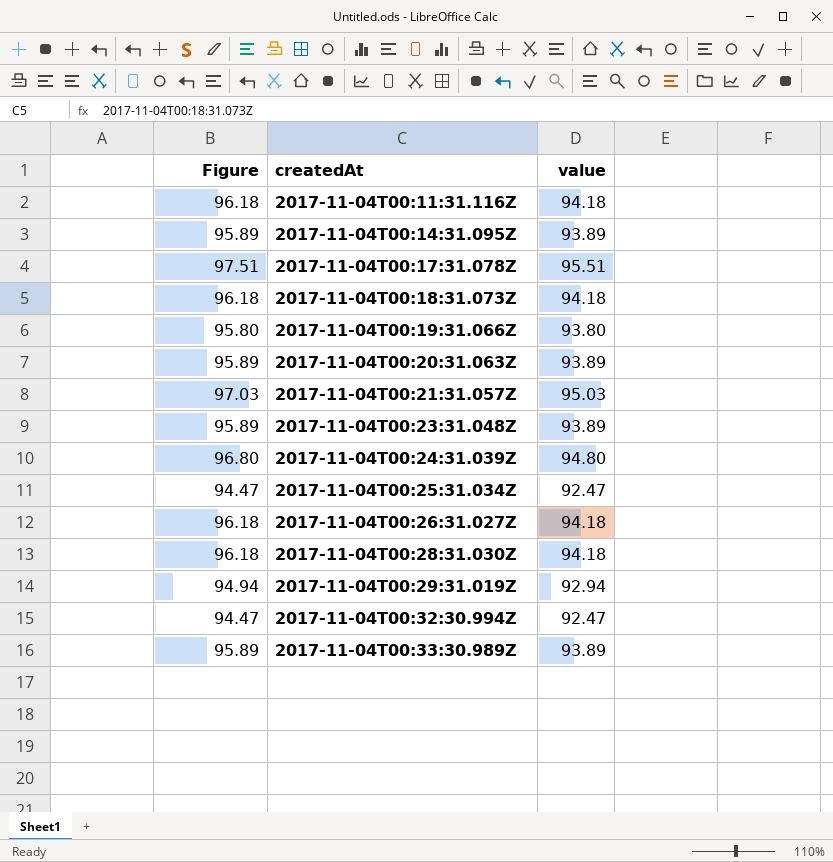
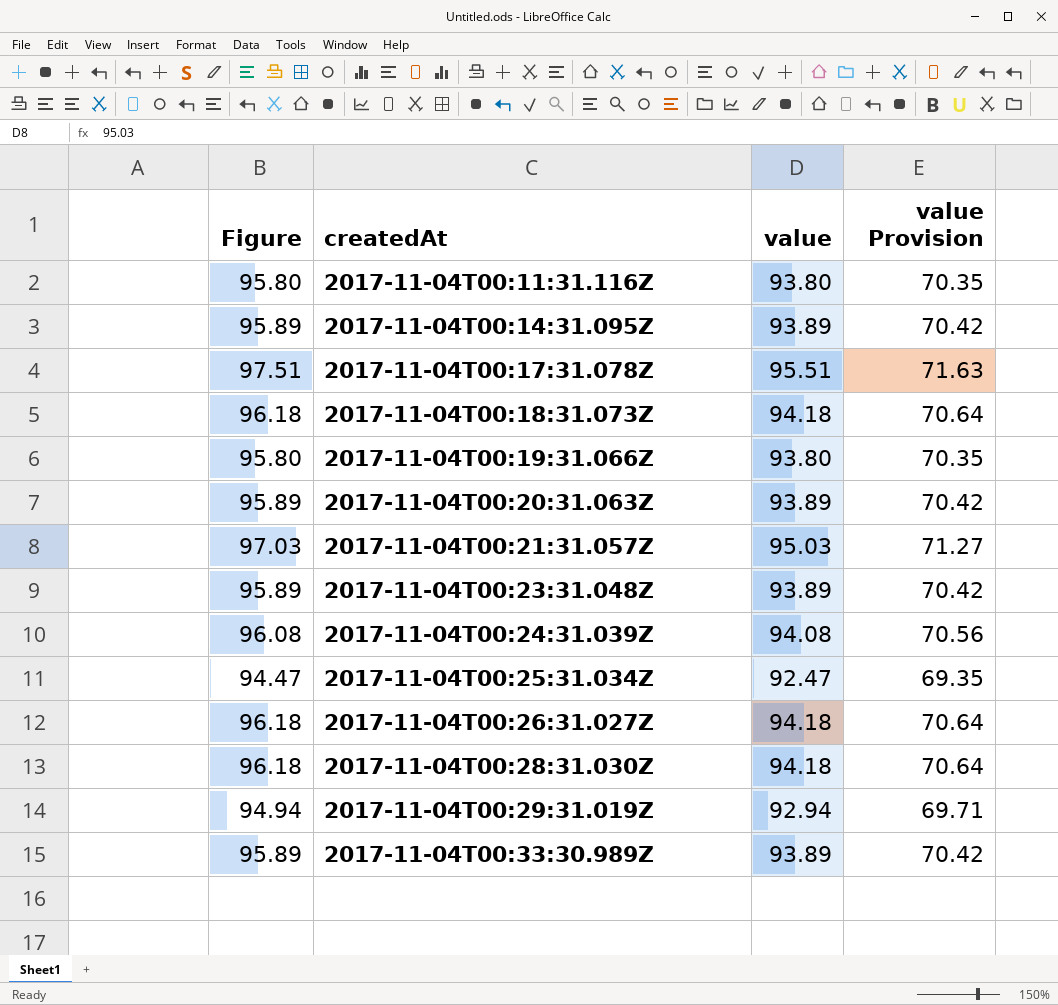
column value Provision | formula: none -> [value] * 0.75
row 2017-11-04T00:32:30.994Z: 94.47 | 92.47 -> none
2017-11-04T00:11:31.116Z | Figure: 96.18 -> 95.80
2017-11-04T00:11:31.116Z | value: 94.18 -> 93.80
2017-11-04T00:24:31.039Z | Figure: 96.80 -> 96.08
2017-11-04T00:24:31.039Z | value: 94.80 -> 94.08

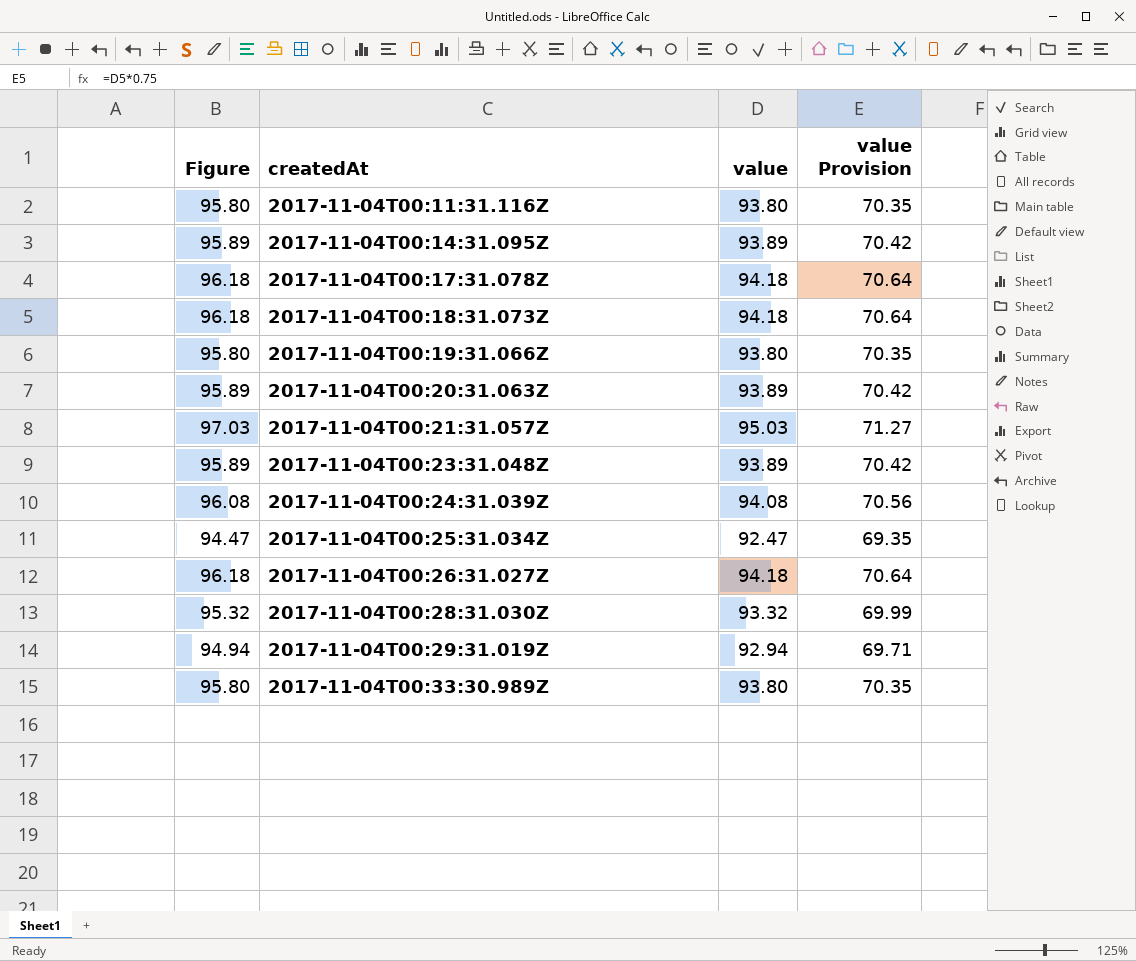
2017-11-04T00:17:31.078Z | Figure: 97.51 -> 96.18
2017-11-04T00:17:31.078Z | value: 95.51 -> 94.18
2017-11-04T00:17:31.078Z | value Provision: 71.63 -> 70.64
2017-11-04T00:28:31.030Z | Figure: 96.18 -> 95.32
2017-11-04T00:28:31.030Z | value: 94.18 -> 93.32
2017-11-04T00:28:31.030Z | value Provision: 70.64 -> 69.99
2017-11-04T00:33:30.989Z | Figure: 95.89 -> 95.80
2017-11-04T00:33:30.989Z | value: 93.89 -> 93.80
2017-11-04T00:33:30.989Z | value Provision: 70.42 -> 70.35

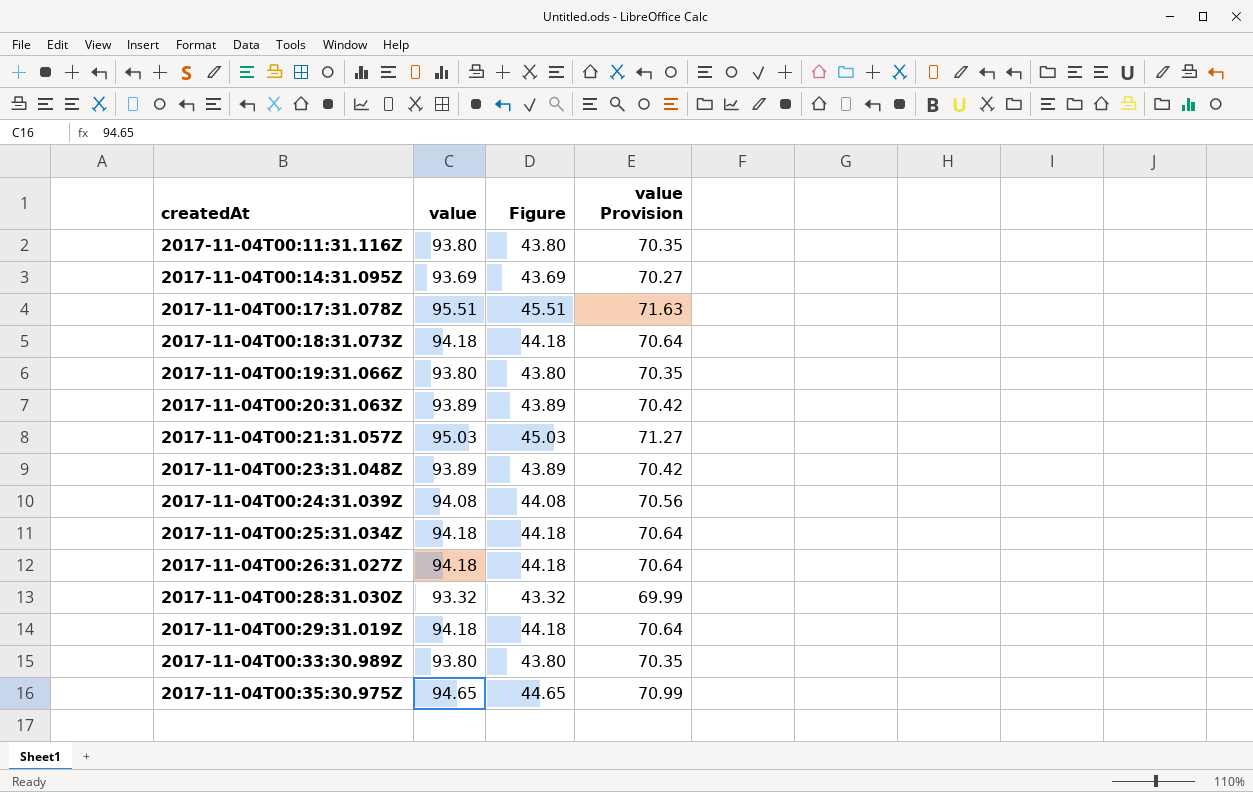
column Figure | formula: [value] + 2 -> [value] - 50
column Figure | position: 1 -> 3
2017-11-04T00:14:31.095Z | value: 93.89 -> 93.69
2017-11-04T00:14:31.095Z | value Provision: 70.42 -> 70.27
2017-11-04T00:17:31.078Z | value: 94.18 -> 95.51
2017-11-04T00:17:31.078Z | value Provision: 70.64 -> 71.63
2017-11-04T00:25:31.034Z | value: 92.47 -> 94.18
2017-11-04T00:25:31.034Z | value Provision: 69.35 -> 70.64
2017-11-04T00:29:31.019Z | value: 92.94 -> 94.18
2017-11-04T00:29:31.019Z | value Provision: 69.71 -> 70.64
row 2017-11-04T00:35:30.975Z: none -> 94.65 | 44.65 | 70.99

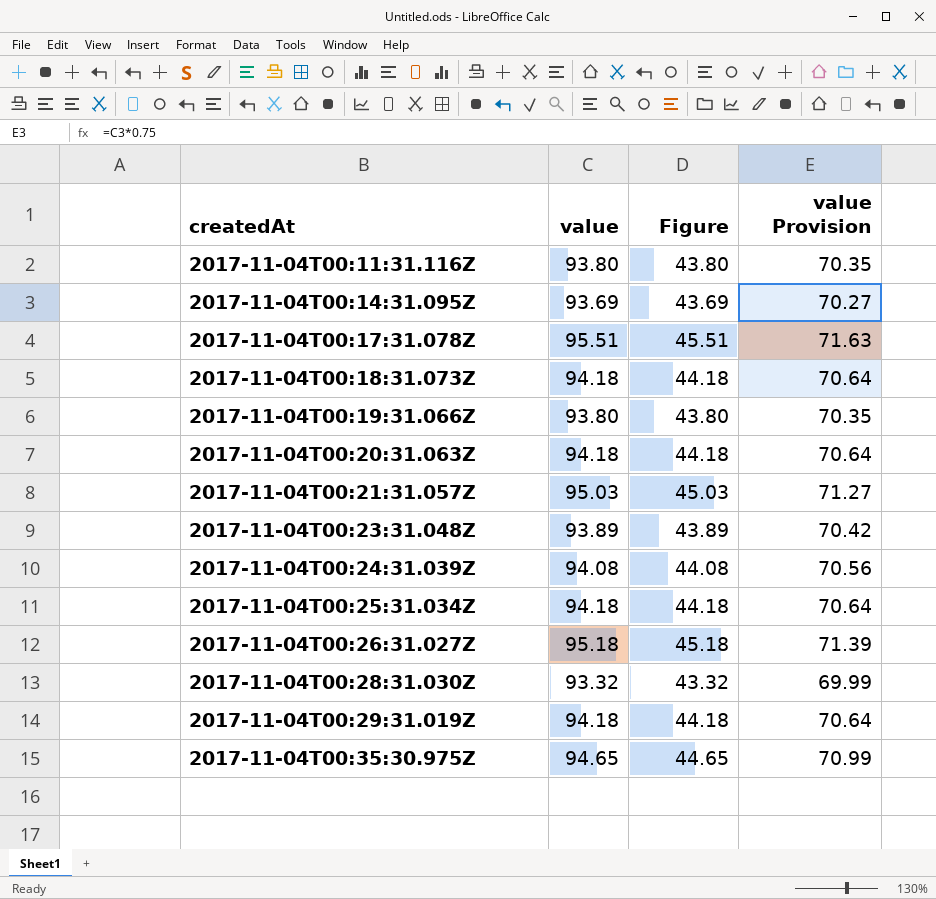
row 2017-11-04T00:33:30.989Z: 93.80 | 43.80 | 70.35 -> none
2017-11-04T00:20:31.063Z | value: 93.89 -> 94.18
2017-11-04T00:20:31.063Z | Figure: 43.89 -> 44.18
2017-11-04T00:20:31.063Z | value Provision: 70.42 -> 70.64
2017-11-04T00:26:31.027Z | value: 94.18 -> 95.18
2017-11-04T00:26:31.027Z | Figure: 44.18 -> 45.18
2017-11-04T00:26:31.027Z | value Provision: 70.64 -> 71.39

